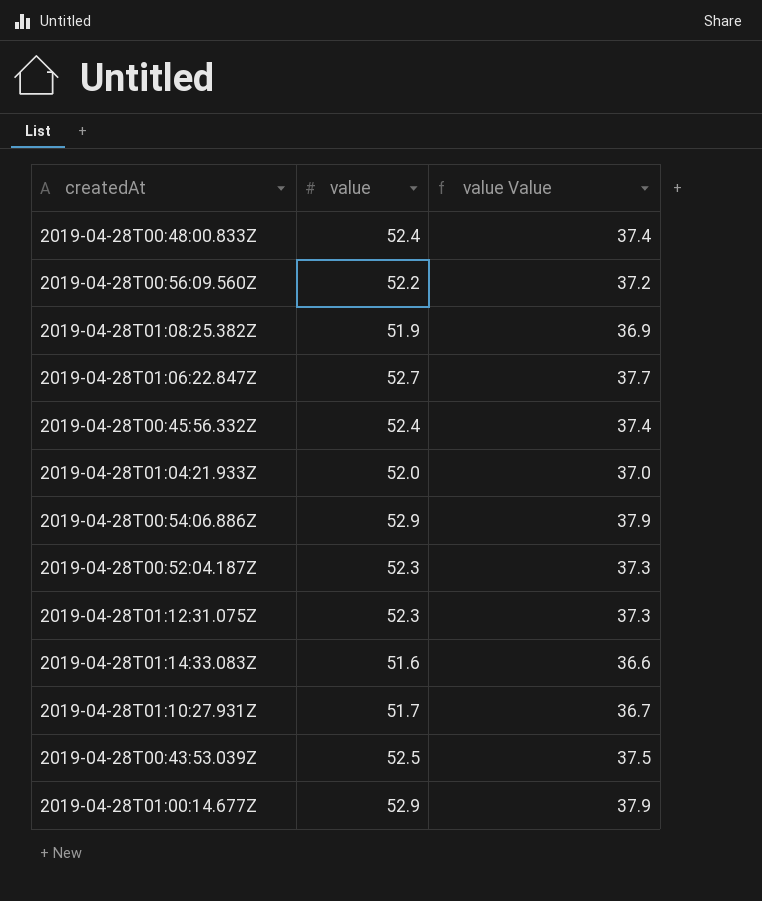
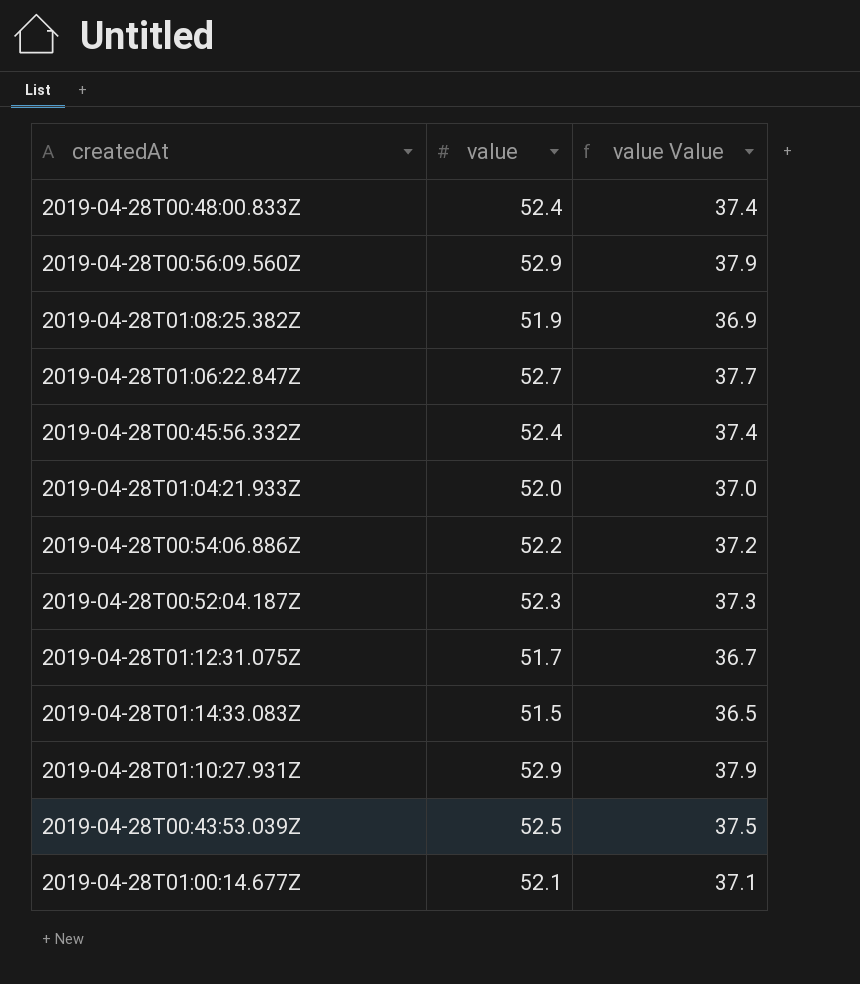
2019-04-28T00:56:09.560Z | value: 52.2 -> 52.9
2019-04-28T00:56:09.560Z | value Value: 37.2 -> 37.9
2019-04-28T00:54:06.886Z | value: 52.9 -> 52.2
2019-04-28T00:54:06.886Z | value Value: 37.9 -> 37.2
2019-04-28T01:12:31.075Z | value: 52.3 -> 51.7
2019-04-28T01:12:31.075Z | value Value: 37.3 -> 36.7
2019-04-28T01:14:33.083Z | value: 51.6 -> 51.5
2019-04-28T01:14:33.083Z | value Value: 36.6 -> 36.5
2019-04-28T01:10:27.931Z | value: 51.7 -> 52.9
2019-04-28T01:10:27.931Z | value Value: 36.7 -> 37.9
2019-04-28T01:00:14.677Z | value: 52.9 -> 52.1
2019-04-28T01:00:14.677Z | value Value: 37.9 -> 37.1

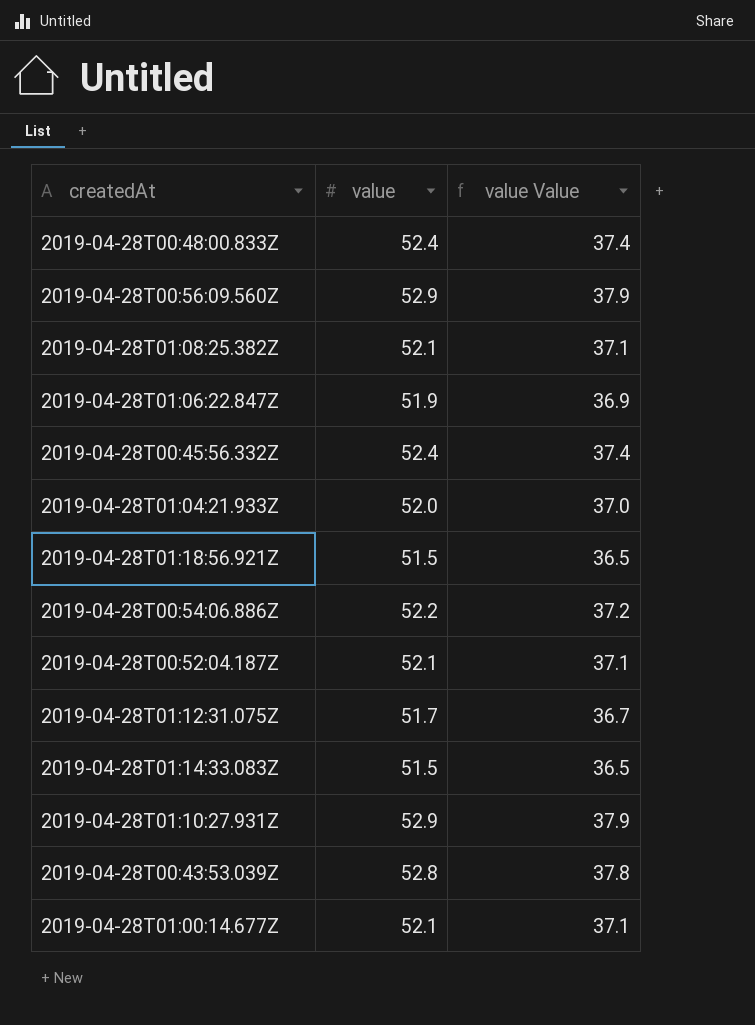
2019-04-28T01:08:25.382Z | value: 51.9 -> 52.1
2019-04-28T01:08:25.382Z | value Value: 36.9 -> 37.1
2019-04-28T01:06:22.847Z | value: 52.7 -> 51.9
2019-04-28T01:06:22.847Z | value Value: 37.7 -> 36.9
row 2019-04-28T01:18:56.921Z: none -> 51.5 | 36.5
2019-04-28T00:52:04.187Z | value: 52.3 -> 52.1
2019-04-28T00:52:04.187Z | value Value: 37.3 -> 37.1
2019-04-28T00:43:53.039Z | value: 52.5 -> 52.8
2019-04-28T00:43:53.039Z | value Value: 37.5 -> 37.8

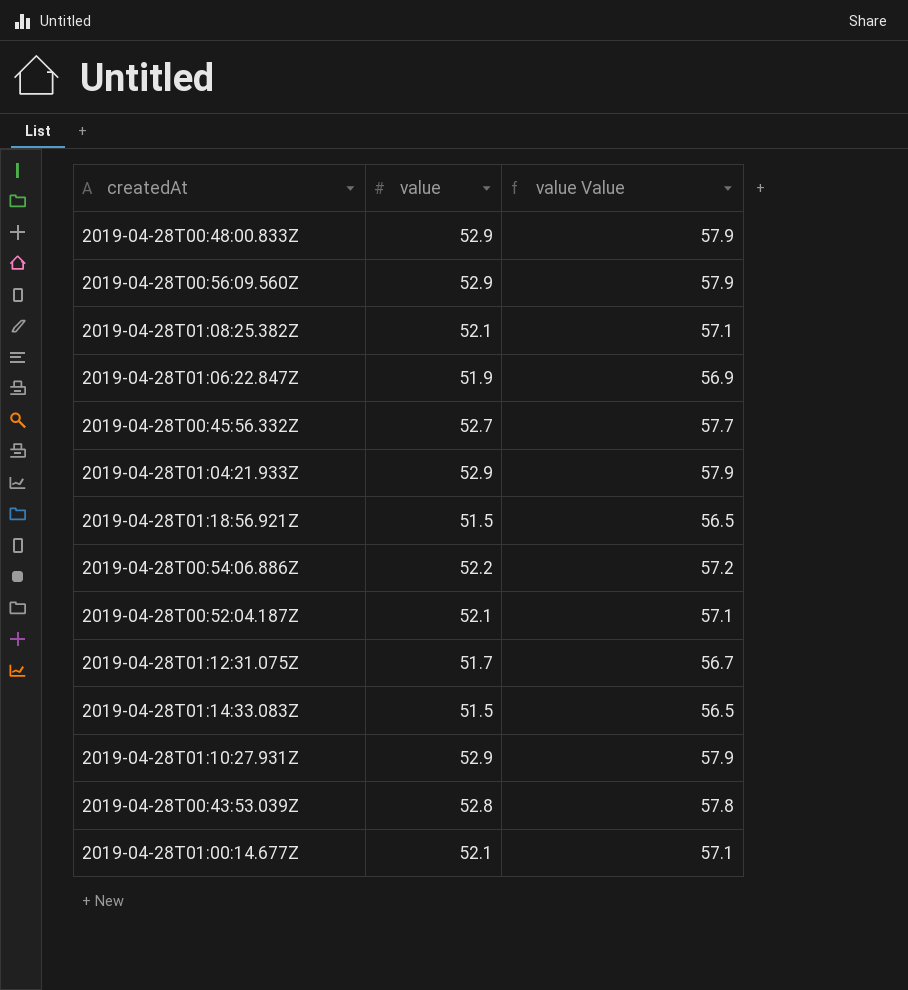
column value Value | formula: [value] - 15 -> [value] + 5
2019-04-28T00:48:00.833Z | value: 52.4 -> 52.9
2019-04-28T00:45:56.332Z | value: 52.4 -> 52.7
2019-04-28T01:04:21.933Z | value: 52.0 -> 52.9

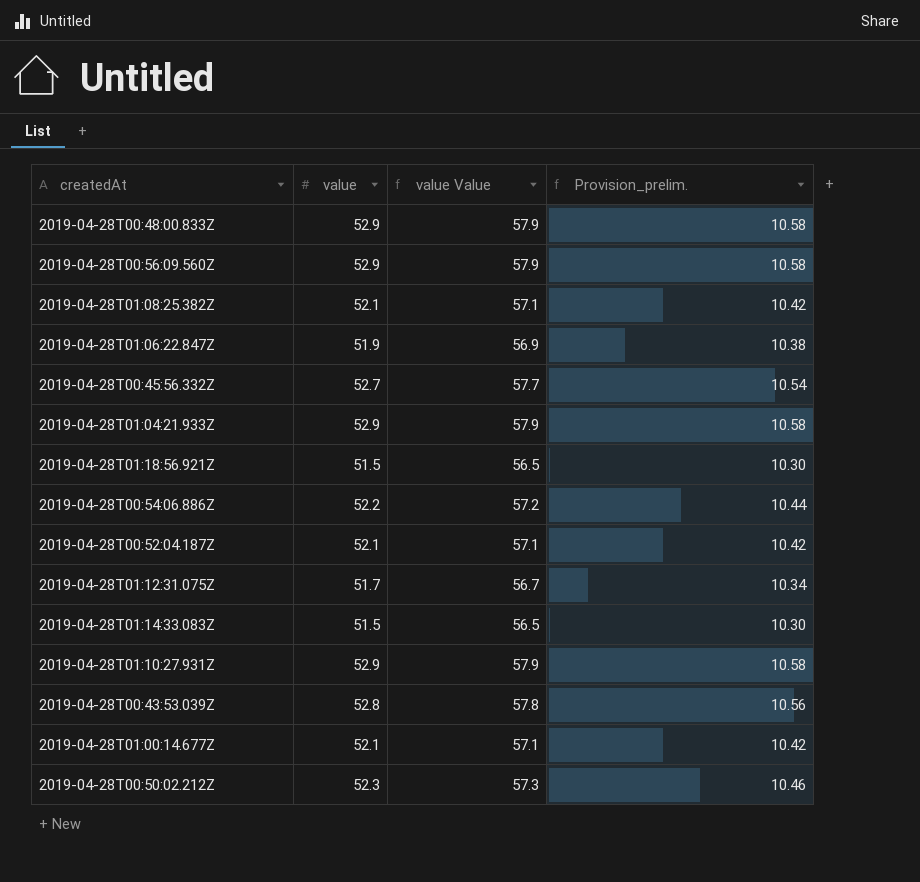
column Provision_prelim. | formula: none -> [value] * 0.2
row 2019-04-28T00:50:02.212Z: none -> 52.3 | 57.3 | 10.46

